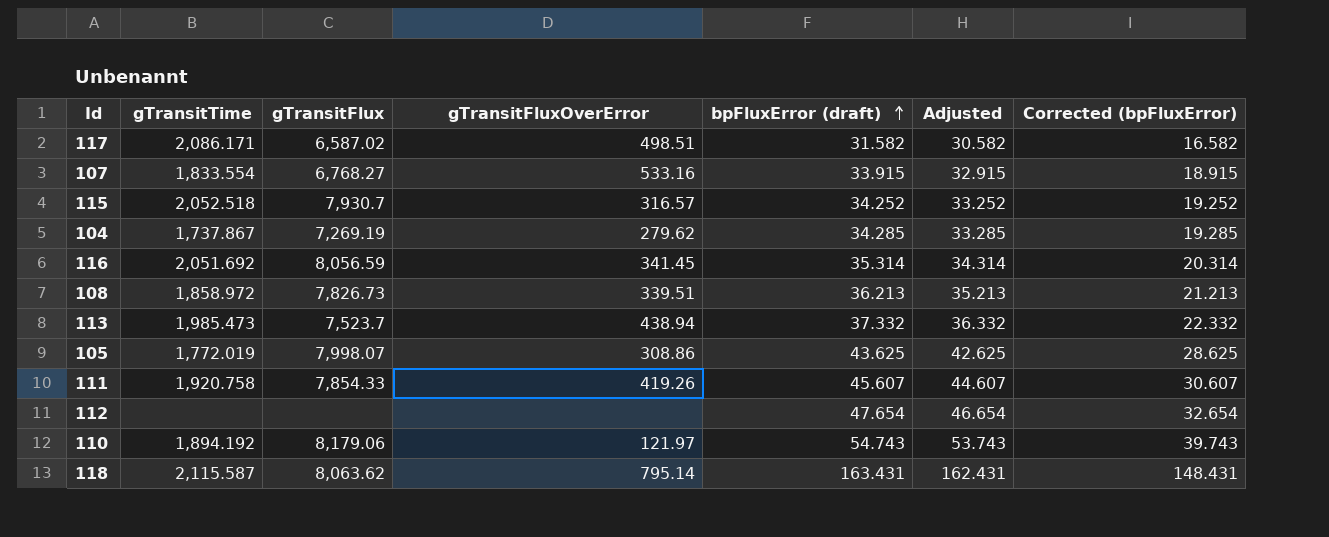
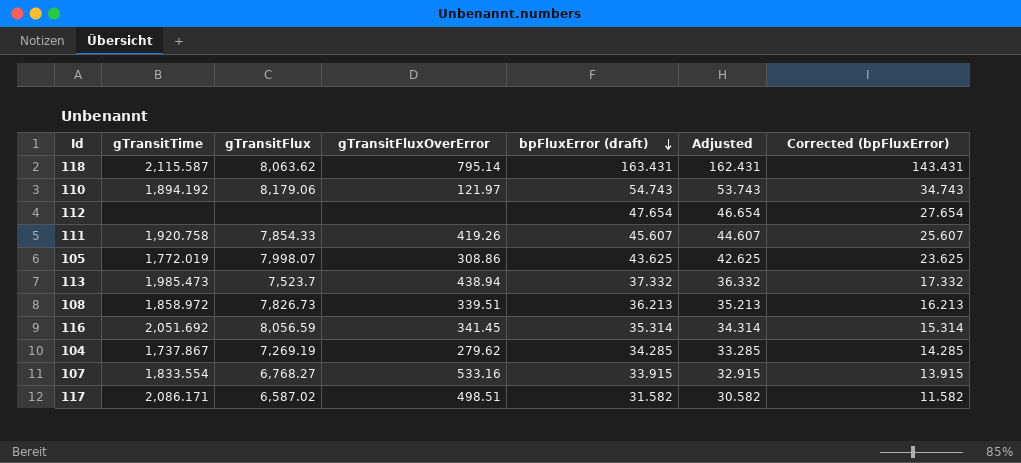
row order: bpFluxError (draft) ascending -> bpFluxError (draft) descending
column Corrected (bpFluxError) | formula: [bpFluxError (draft)] - 15 -> [bpFluxError (draft)] - 20
row 115: 2,052.518 | 7,930.7 | 316.57 | 34.252 | 33.252 | 19.252 -> none

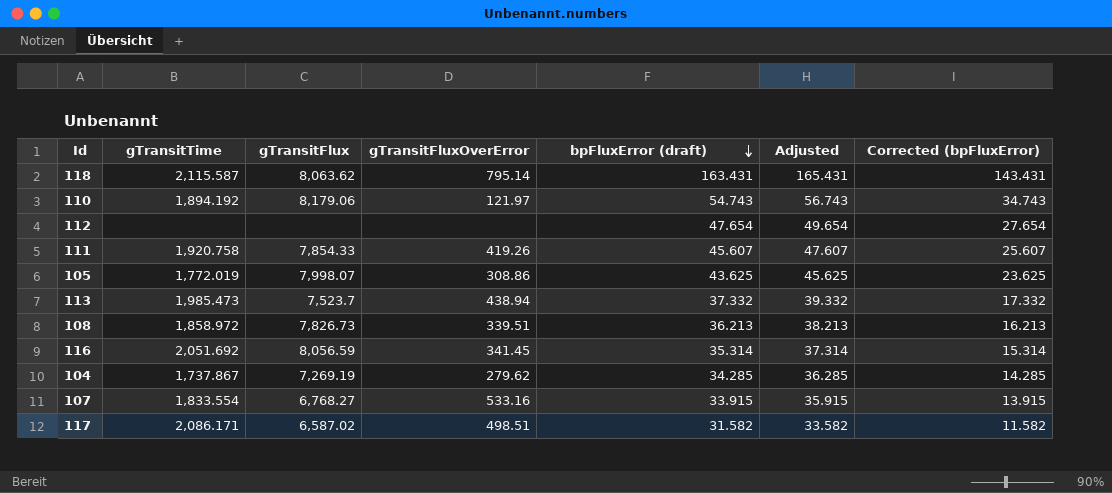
column Adjusted | formula: [bpFluxError (draft)] - 1 -> [bpFluxError (draft)] + 2

